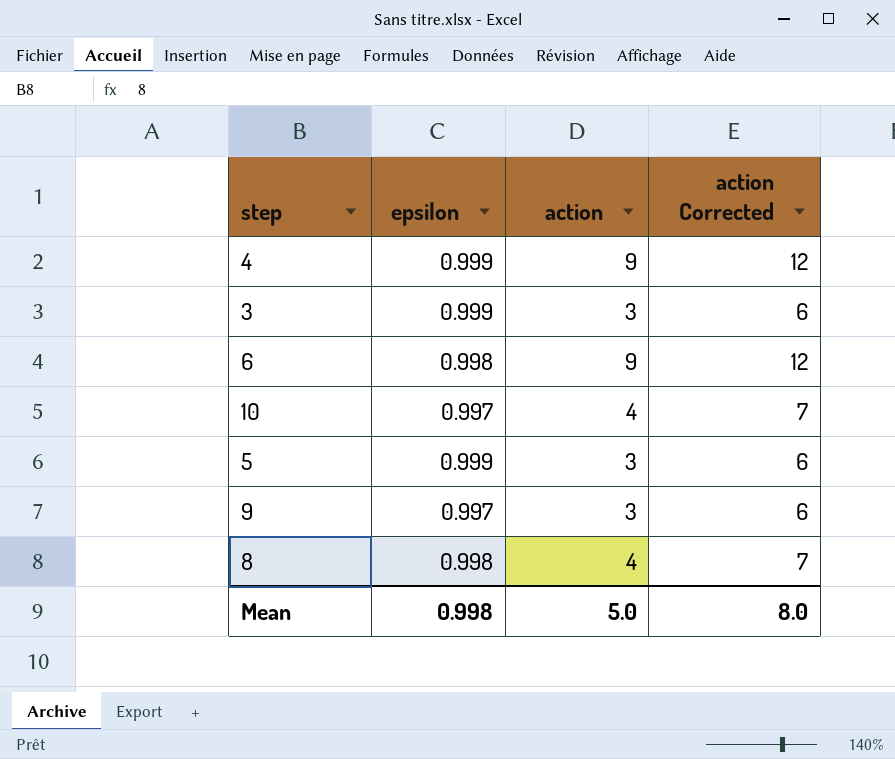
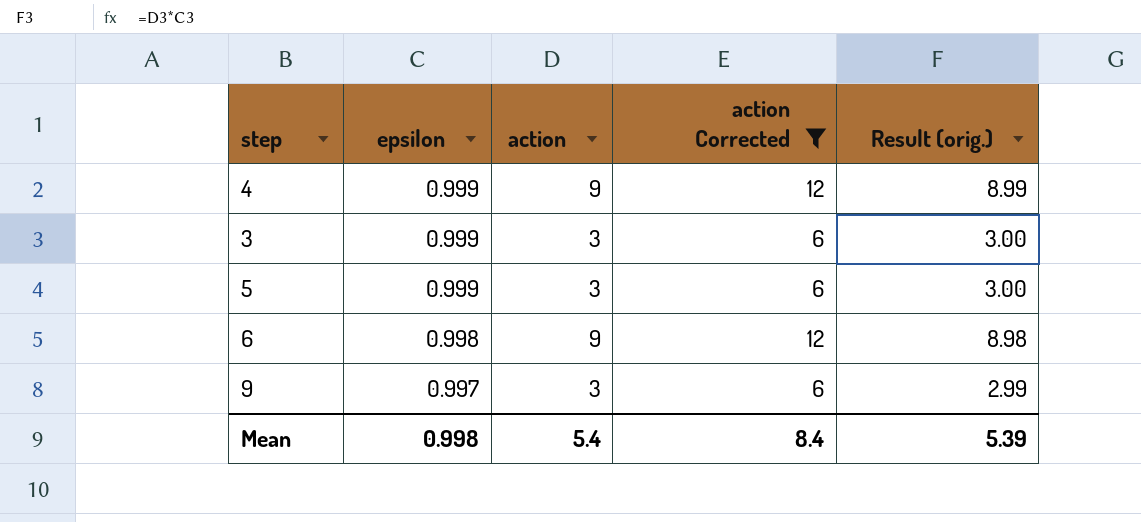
filter: none -> action Corrected != 7
row order: none -> epsilon descending
column Result (orig.) | formula: none -> [epsilon] * [action]
Mean | action: 5.0 -> 5.4
Mean | action Corrected: 8.0 -> 8.4

